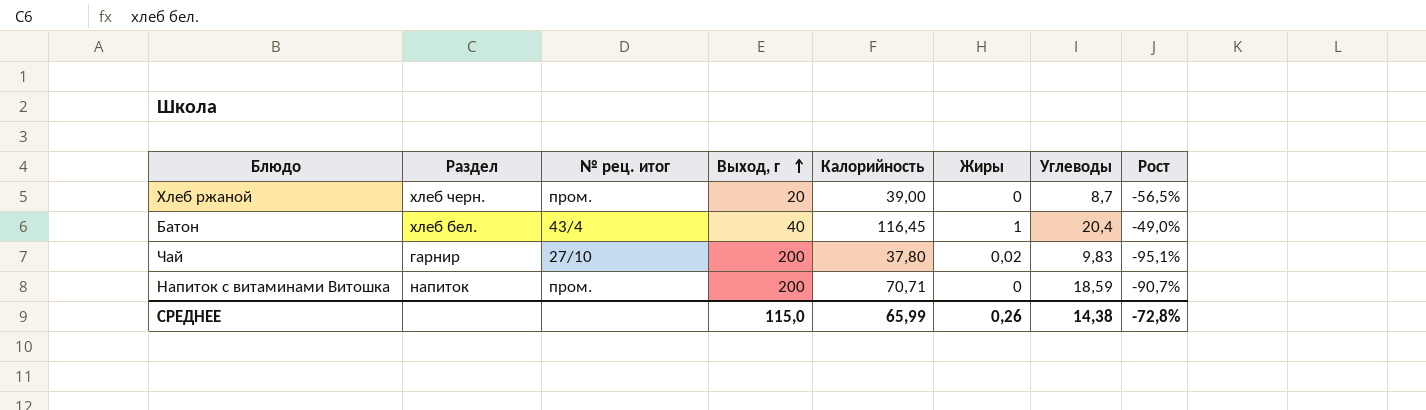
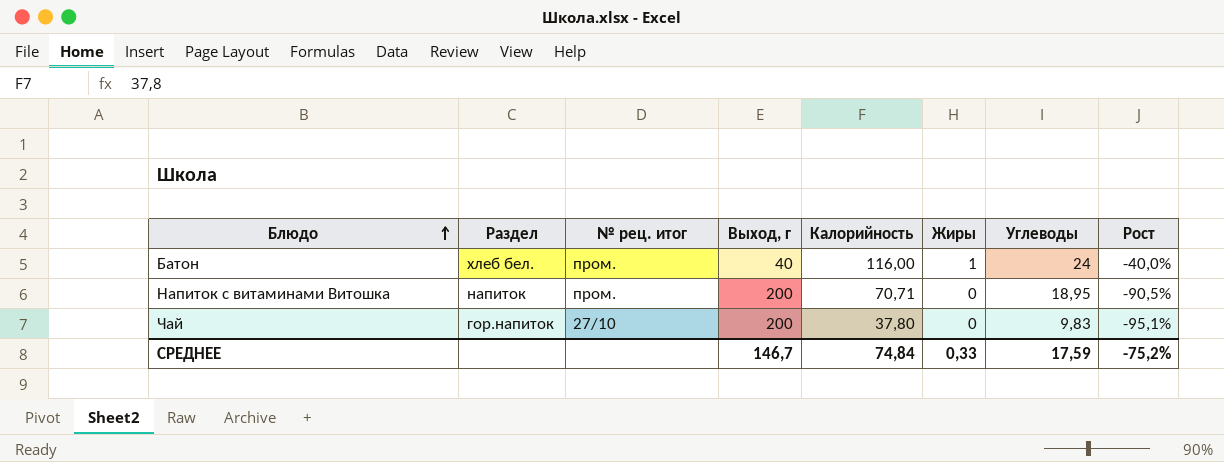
row order: Выход, г ascending -> Блюдо ascending
row Хлеб ржаной: хлеб черн. | пром. | 20 | 39,00 | 0 | 8,7 | -56,5% -> none
Батон | № рец. итог: 43/4 -> пром.
Батон | Калорийность: 116,45 -> 116,00
Батон | Углеводы: 20,4 -> 24
Батон | Рост: -49,0% -> -40,0%
Напиток с витаминами Витошка | Углеводы: 18,59 -> 18,95
Напиток с витаминами Витошка | Рост: -90,7% -> -90,5%
Чай | Раздел: гарнир -> гор.напиток
Чай | Жиры: 0,02 -> 0
СРЕДНЕЕ | Выход, г: 115,0 -> 146,7
СРЕДНЕЕ | Калорийность: 65,99 -> 74,84
СРЕДНЕЕ | Жиры: 0,26 -> 0,33
СРЕДНЕЕ | Углеводы: 14,38 -> 17,59
СРЕДНЕЕ | Рост: -72,8% -> -75,2%

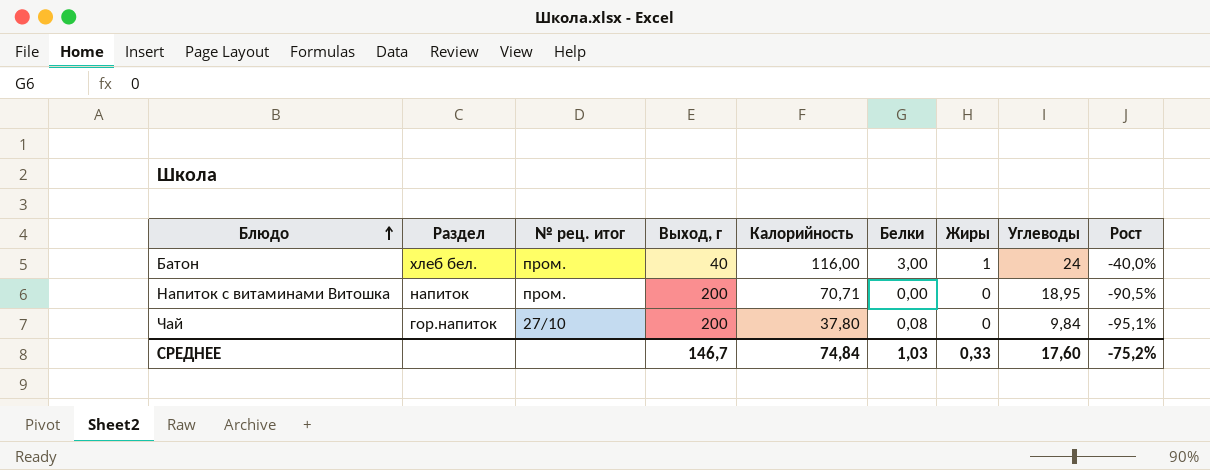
column Белки | position: none -> 6
Чай | Углеводы: 9,83 -> 9,84
СРЕДНЕЕ | Углеводы: 17,59 -> 17,60

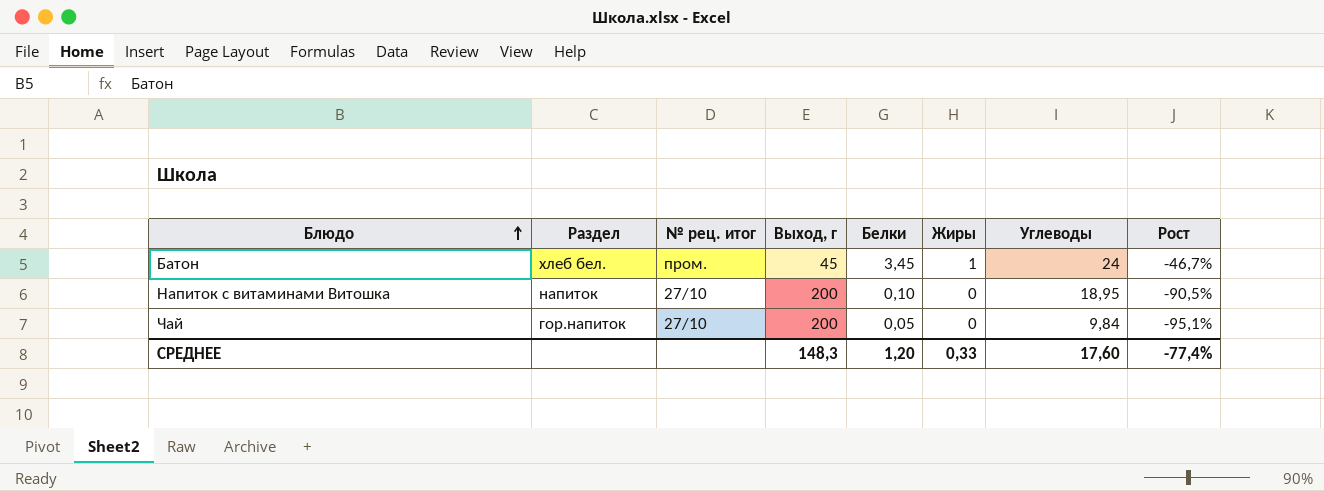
column Калорийность | position: 5 -> none
Батон | Выход, г: 40 -> 45
Батон | Белки: 3,00 -> 3,45
Батон | Рост: -40,0% -> -46,7%
Напиток с витаминами Витошка | № рец. итог: пром. -> 27/10
Напиток с витаминами Витошка | Белки: 0,00 -> 0,10
Чай | Белки: 0,08 -> 0,05
СРЕДНЕЕ | Выход, г: 146,7 -> 148,3
СРЕДНЕЕ | Белки: 1,03 -> 1,20
СРЕДНЕЕ | Рост: -75,2% -> -77,4%

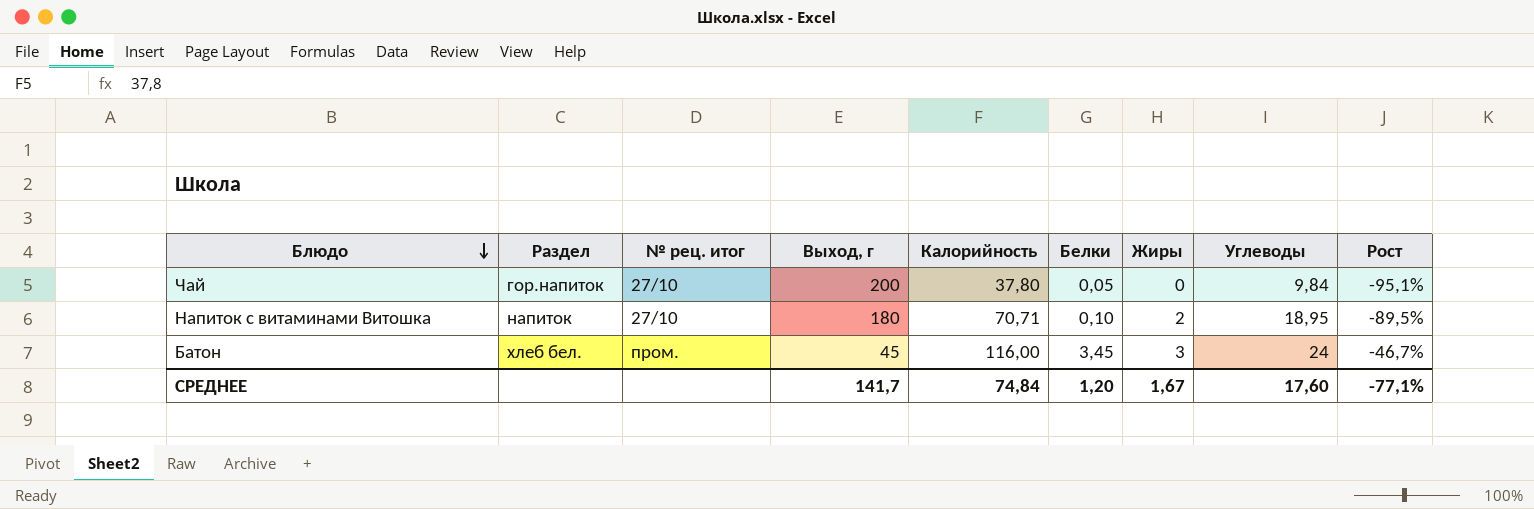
row order: Блюдо ascending -> Блюдо descending
column Калорийность | position: none -> 5
Напиток с витаминами Витошка | Выход, г: 200 -> 180
Напиток с витаминами Витошка | Жиры: 0 -> 2
Напиток с витаминами Витошка | Рост: -90,5% -> -89,5%
Батон | Жиры: 1 -> 3
СРЕДНЕЕ | Выход, г: 148,3 -> 141,7
СРЕДНЕЕ | Жиры: 0,33 -> 1,67
СРЕДНЕЕ | Рост: -77,4% -> -77,1%

